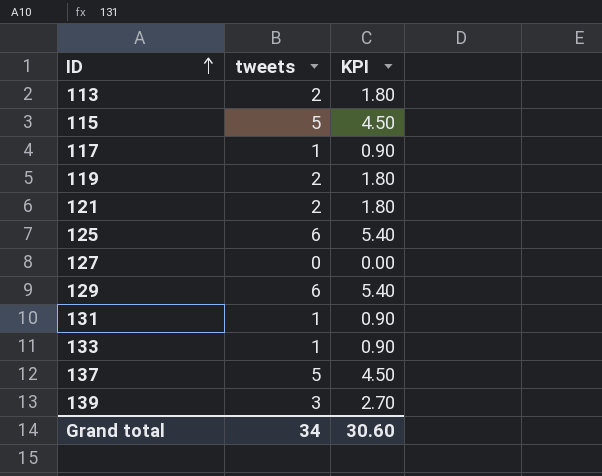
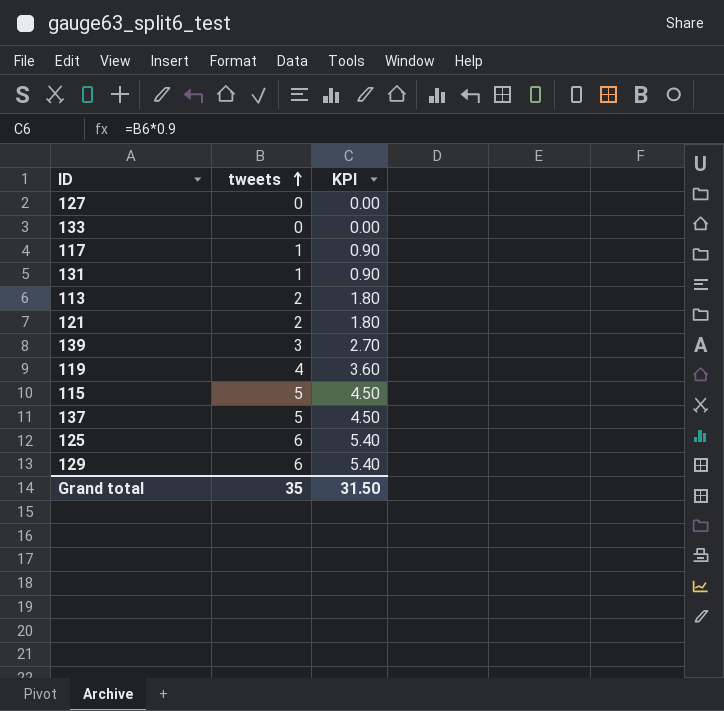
row order: ID ascending -> tweets ascending
133 | tweets: 1 -> 0
133 | KPI: 0.90 -> 0.00
119 | tweets: 2 -> 4
119 | KPI: 1.80 -> 3.60
Grand total | tweets: 34 -> 35
Grand total | KPI: 30.60 -> 31.50

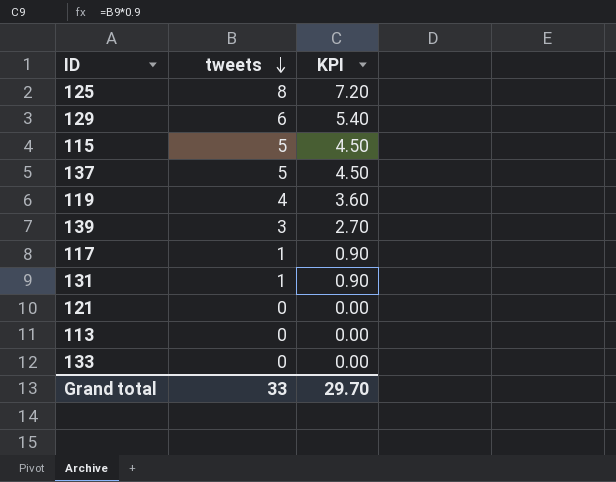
row order: tweets ascending -> tweets descending
row 127: 0 | 0.00 -> none
125 | tweets: 6 -> 8
125 | KPI: 5.40 -> 7.20
121 | tweets: 2 -> 0
121 | KPI: 1.80 -> 0.00
113 | tweets: 2 -> 0
113 | KPI: 1.80 -> 0.00
Grand total | tweets: 35 -> 33
Grand total | KPI: 31.50 -> 29.70

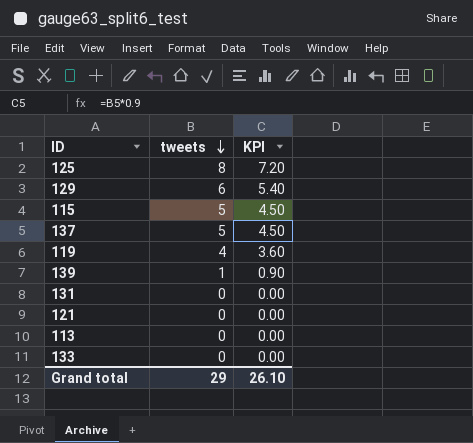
row 117: 1 | 0.90 -> none
139 | tweets: 3 -> 1
139 | KPI: 2.70 -> 0.90
131 | tweets: 1 -> 0
131 | KPI: 0.90 -> 0.00
Grand total | tweets: 33 -> 29
Grand total | KPI: 29.70 -> 26.10

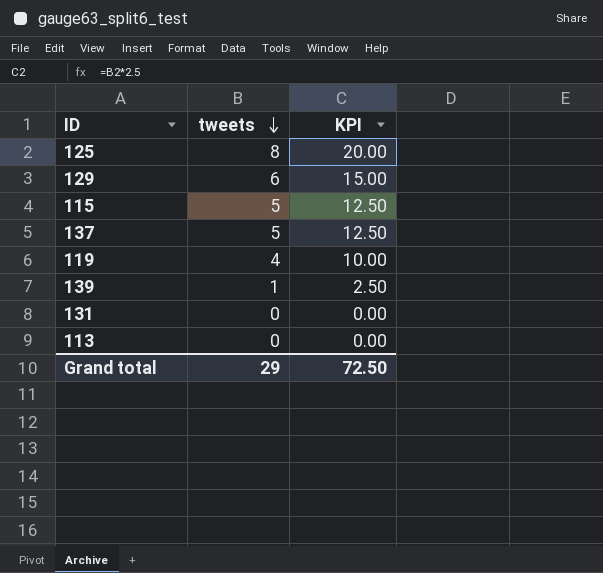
column KPI | formula: [tweets] * 0.9 -> [tweets] * 2.5
row 121: 0 | 0.00 -> none
row 133: 0 | 0.00 -> none
Grand total | KPI: 26.10 -> 72.50

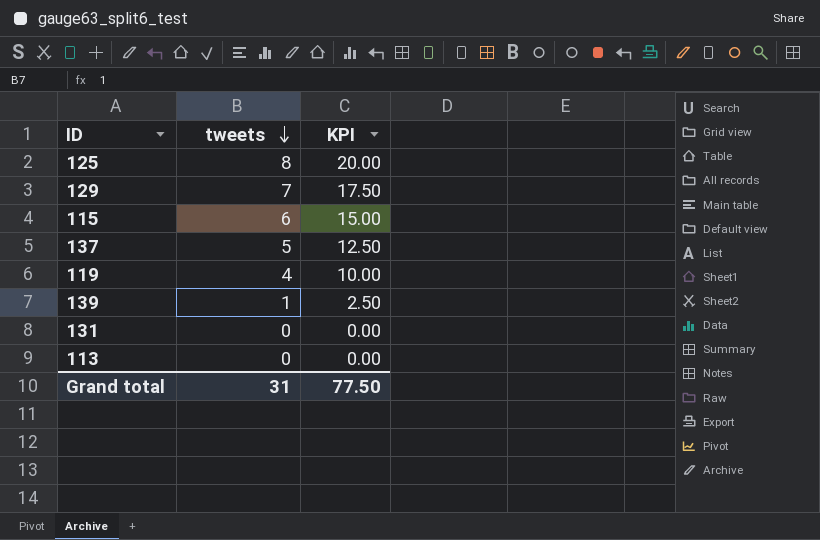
129 | tweets: 6 -> 7
129 | KPI: 15.00 -> 17.50
115 | tweets: 5 -> 6
115 | KPI: 12.50 -> 15.00
Grand total | tweets: 29 -> 31
Grand total | KPI: 72.50 -> 77.50

